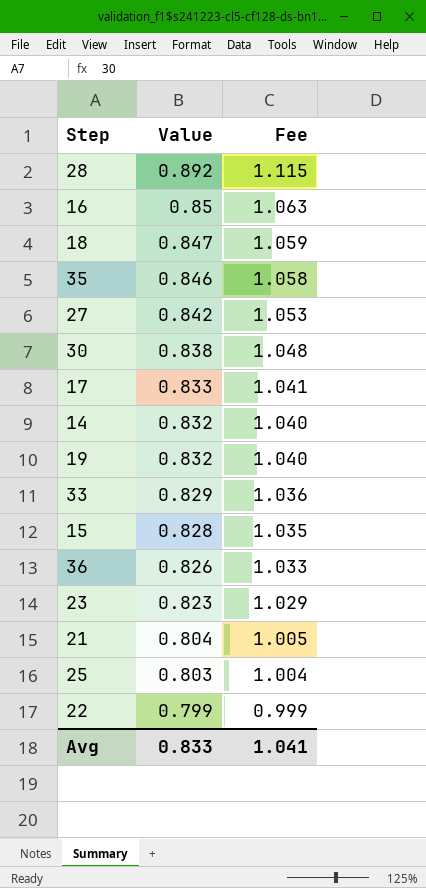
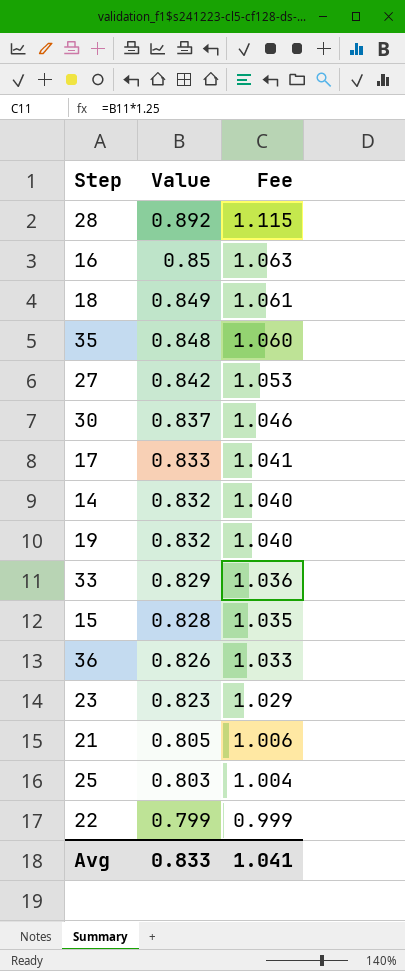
18 | Value: 0.847 -> 0.849
18 | Fee: 1.059 -> 1.061
35 | Value: 0.846 -> 0.848
35 | Fee: 1.058 -> 1.060
30 | Value: 0.838 -> 0.837
30 | Fee: 1.048 -> 1.046
21 | Value: 0.804 -> 0.805
21 | Fee: 1.005 -> 1.006

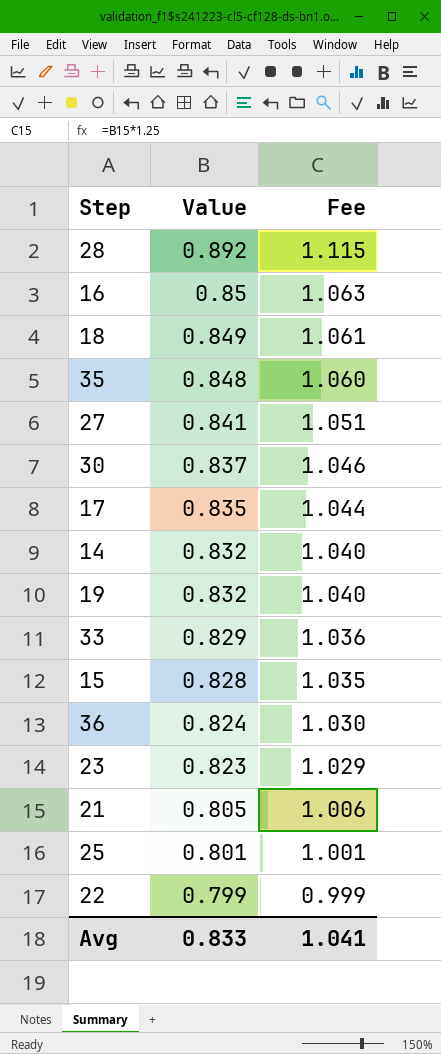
27 | Value: 0.842 -> 0.841
27 | Fee: 1.053 -> 1.051
17 | Value: 0.833 -> 0.835
17 | Fee: 1.041 -> 1.044
36 | Value: 0.826 -> 0.824
36 | Fee: 1.033 -> 1.030
25 | Value: 0.803 -> 0.801
25 | Fee: 1.004 -> 1.001

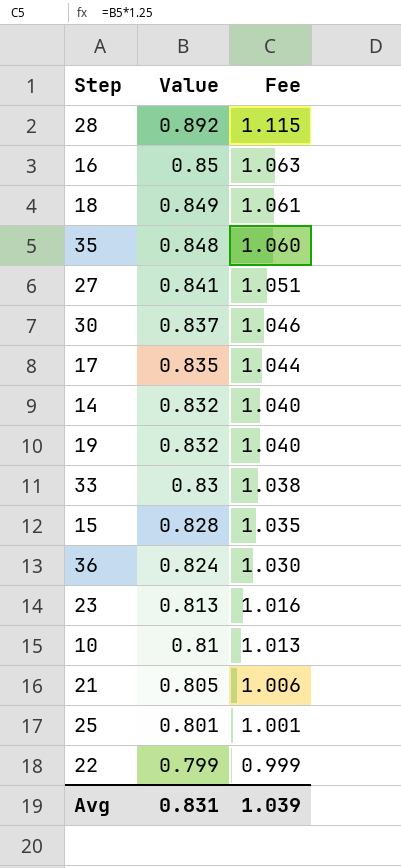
33 | Value: 0.829 -> 0.83
33 | Fee: 1.036 -> 1.038
23 | Value: 0.823 -> 0.813
23 | Fee: 1.029 -> 1.016
row 10: none -> 0.81 | 1.013
Avg | Value: 0.833 -> 0.831
Avg | Fee: 1.041 -> 1.039

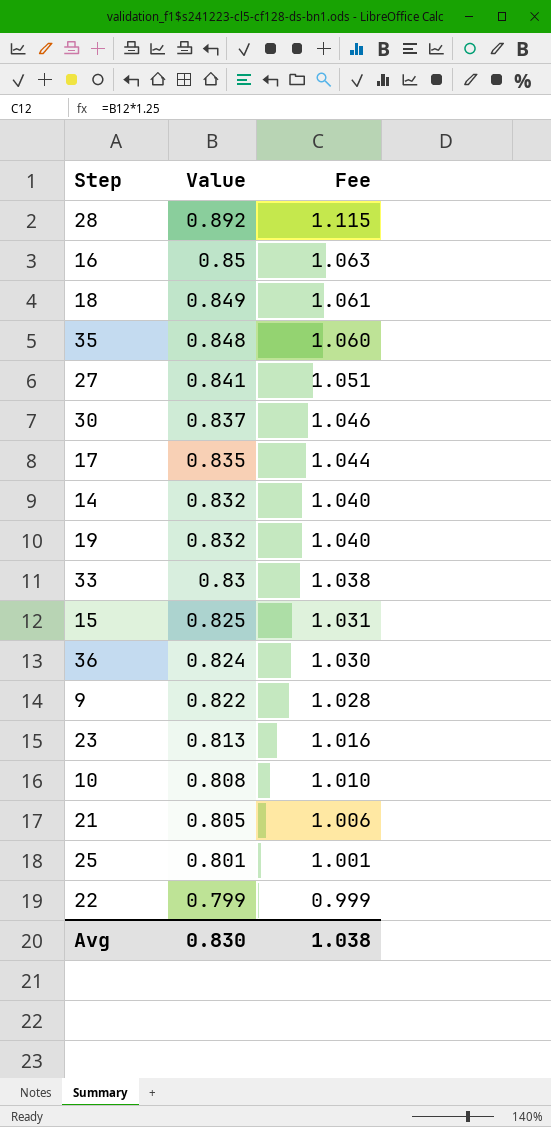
15 | Value: 0.828 -> 0.825
15 | Fee: 1.035 -> 1.031
row 9: none -> 0.822 | 1.028
10 | Value: 0.81 -> 0.808
10 | Fee: 1.013 -> 1.010
Avg | Value: 0.831 -> 0.830
Avg | Fee: 1.039 -> 1.038

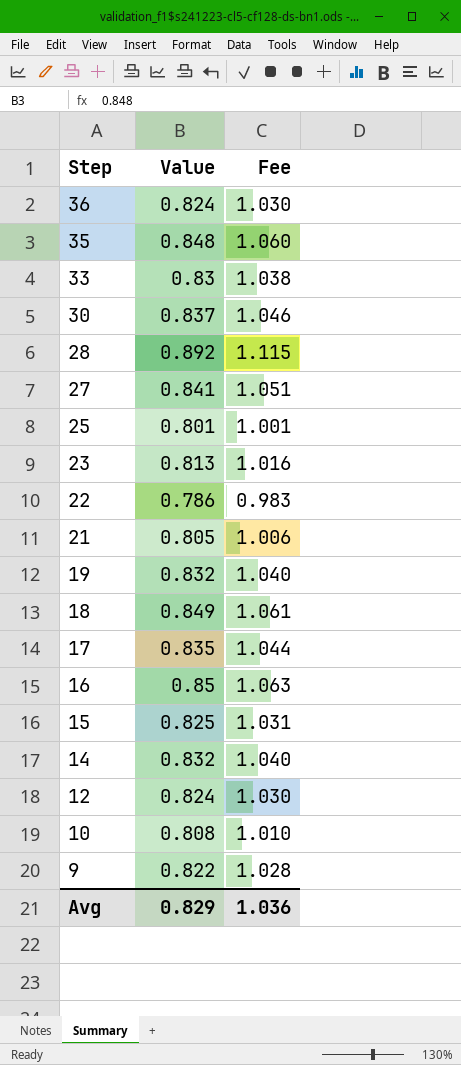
row order: Value descending -> Step descending
22 | Value: 0.799 -> 0.786
22 | Fee: 0.999 -> 0.983
row 12: none -> 0.824 | 1.030
Avg | Value: 0.830 -> 0.829
Avg | Fee: 1.038 -> 1.036

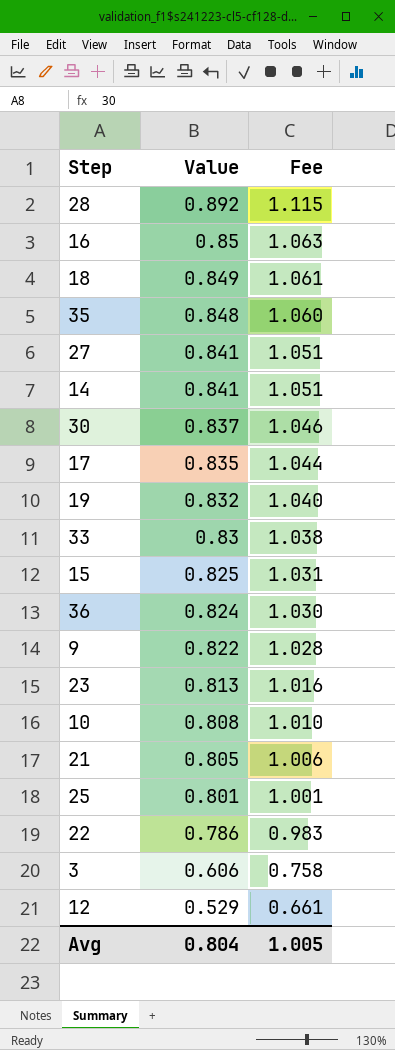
row order: Step descending -> Value descending
14 | Value: 0.832 -> 0.841
14 | Fee: 1.040 -> 1.051
row 3: none -> 0.606 | 0.758
12 | Value: 0.824 -> 0.529
12 | Fee: 1.030 -> 0.661
Avg | Value: 0.829 -> 0.804
Avg | Fee: 1.036 -> 1.005

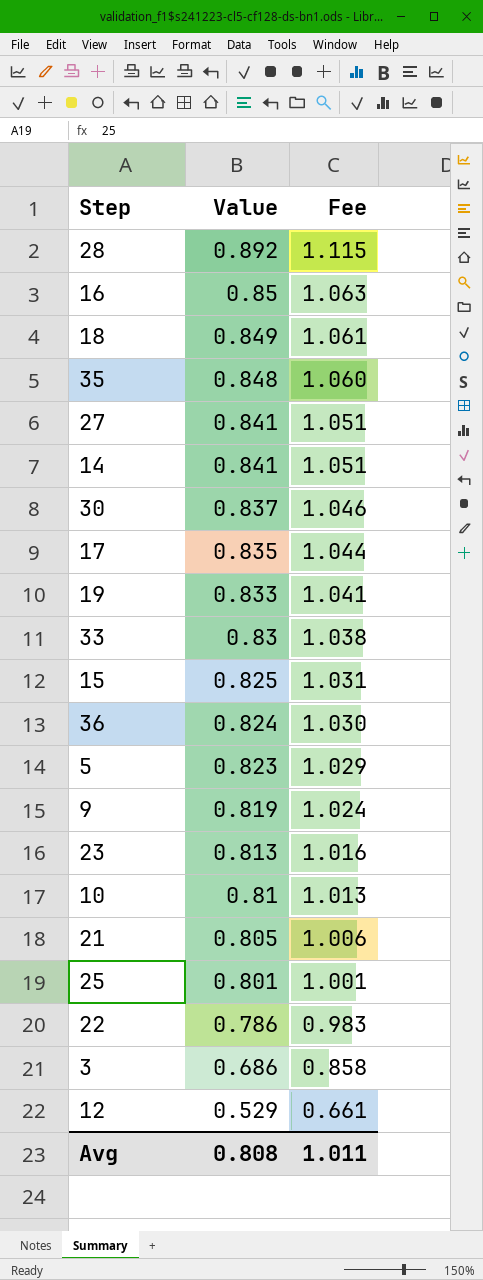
19 | Value: 0.832 -> 0.833
19 | Fee: 1.040 -> 1.041
row 5: none -> 0.823 | 1.029
9 | Value: 0.822 -> 0.819
9 | Fee: 1.028 -> 1.024
10 | Value: 0.808 -> 0.81
10 | Fee: 1.010 -> 1.013
3 | Value: 0.606 -> 0.686
3 | Fee: 0.758 -> 0.858
Avg | Value: 0.804 -> 0.808
Avg | Fee: 1.005 -> 1.011

